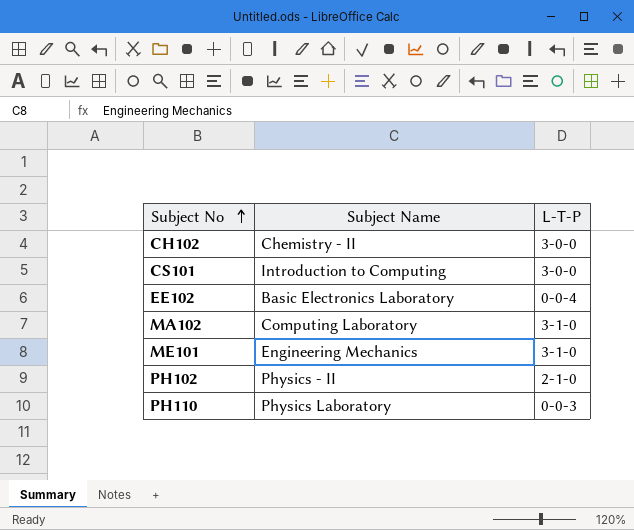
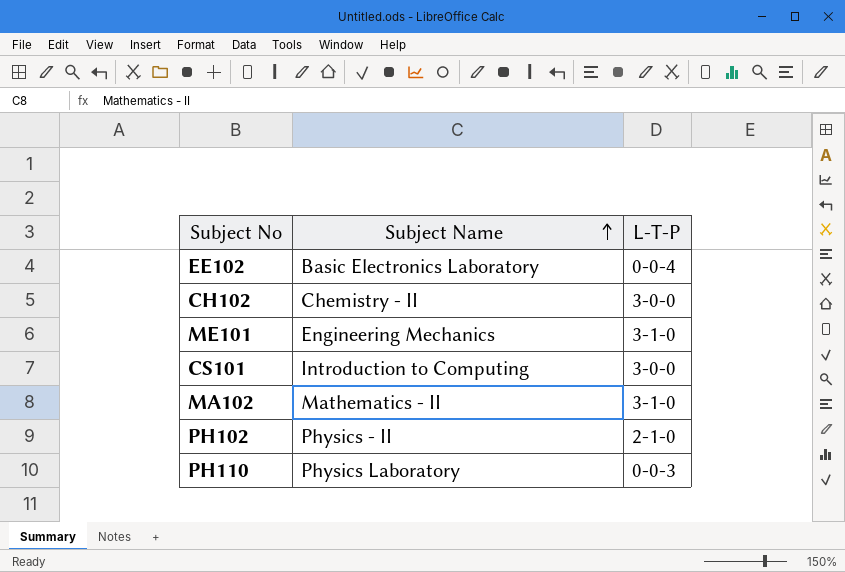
row order: Subject No ascending -> Subject Name ascending
MA102 | Subject Name: Computing Laboratory -> Mathematics - II

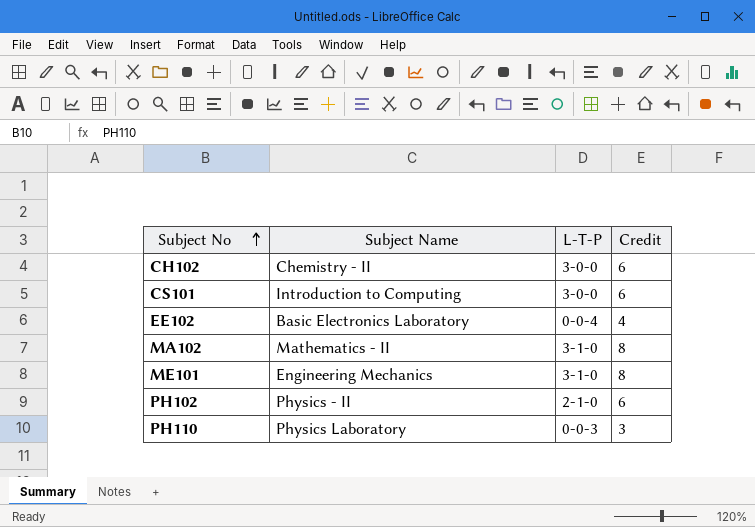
row order: Subject Name ascending -> Subject No ascending
column Credit | position: none -> 4

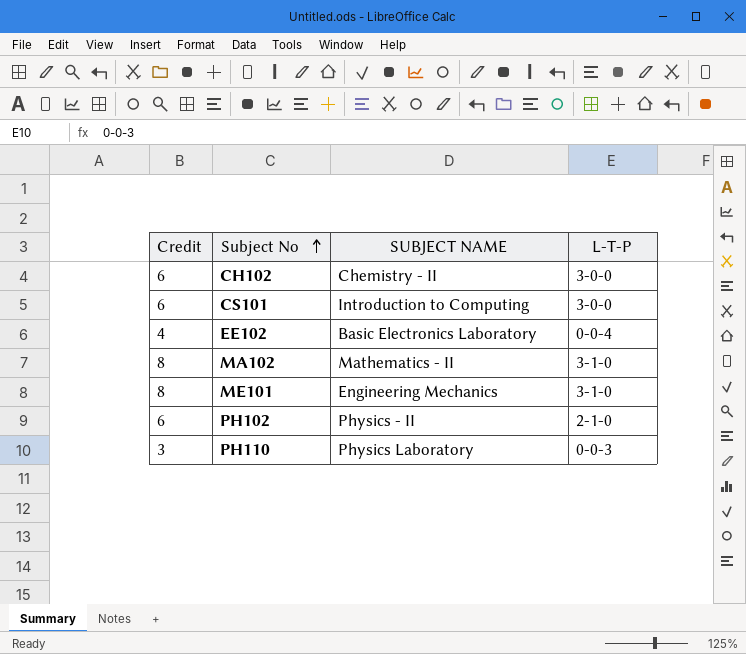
column Credit | position: 4 -> 1
column name: Subject Name -> SUBJECT NAME

